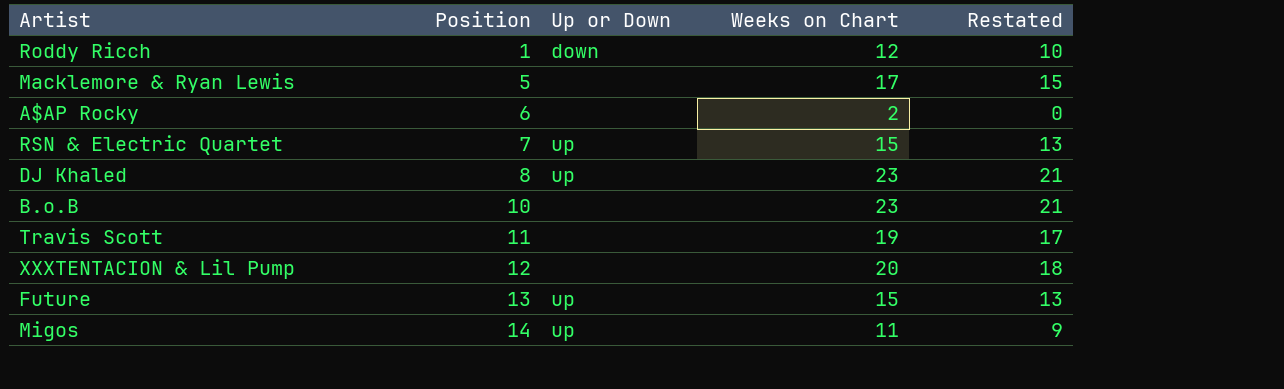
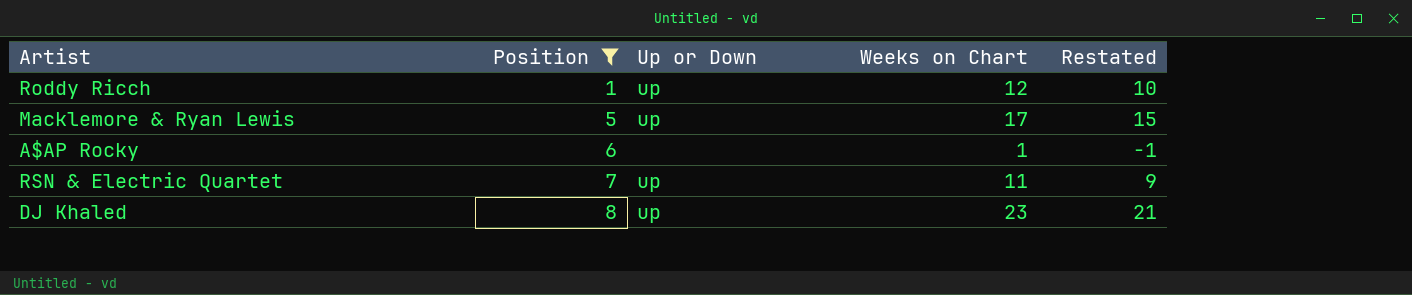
filter: none -> Position <= 8
Roddy Ricch | Up or Down: down -> up
Macklemore & Ryan Lewis | Up or Down: none -> up
A$AP Rocky | Weeks on Chart: 2 -> 1
A$AP Rocky | Restated: 0 -> -1
RSN & Electric Quartet | Weeks on Chart: 15 -> 11
RSN & Electric Quartet | Restated: 13 -> 9

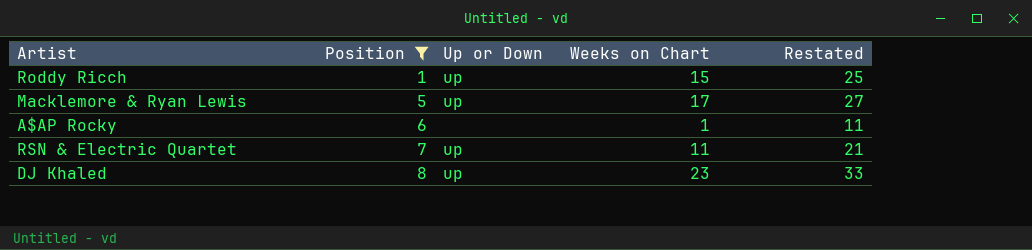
column Restated | formula: [Weeks on Chart] - 2 -> [Weeks on Chart] + 10
Roddy Ricch | Weeks on Chart: 12 -> 15

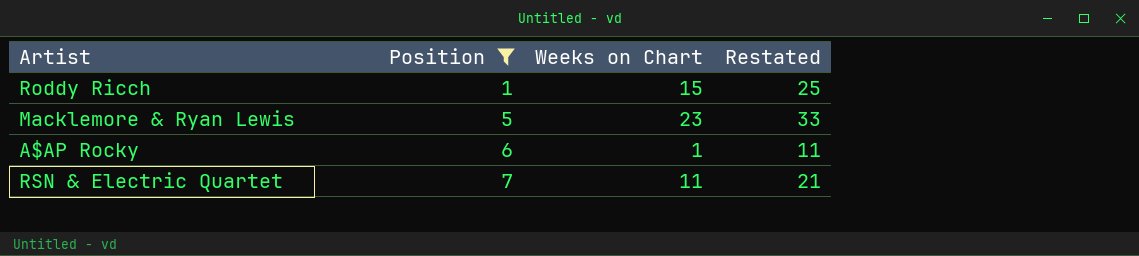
column Up or Down | position: 3 -> none
row DJ Khaled: 8 | up | 23 | 33 -> none
Macklemore & Ryan Lewis | Weeks on Chart: 17 -> 23
Macklemore & Ryan Lewis | Restated: 27 -> 33

